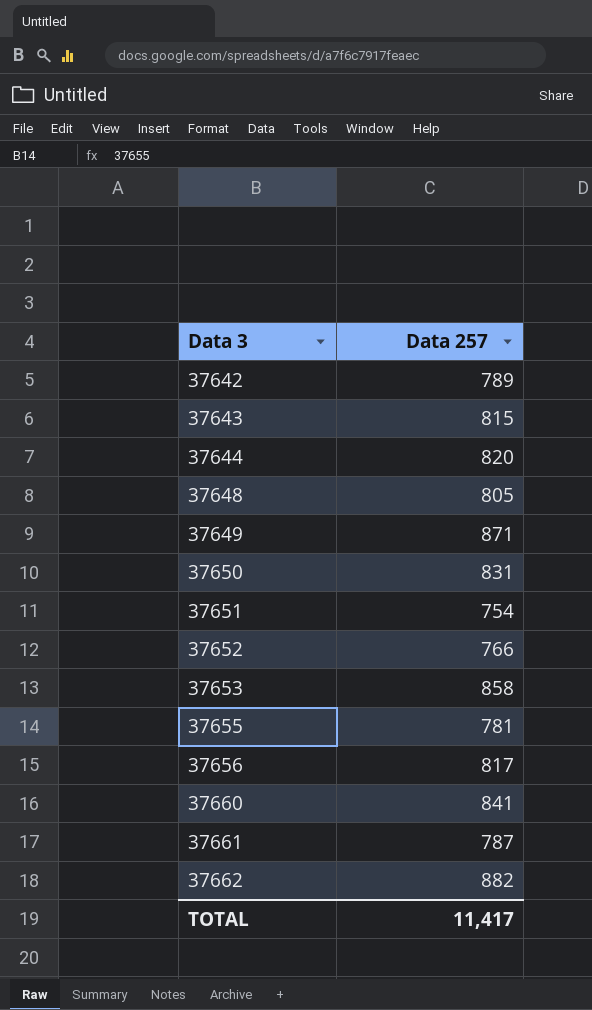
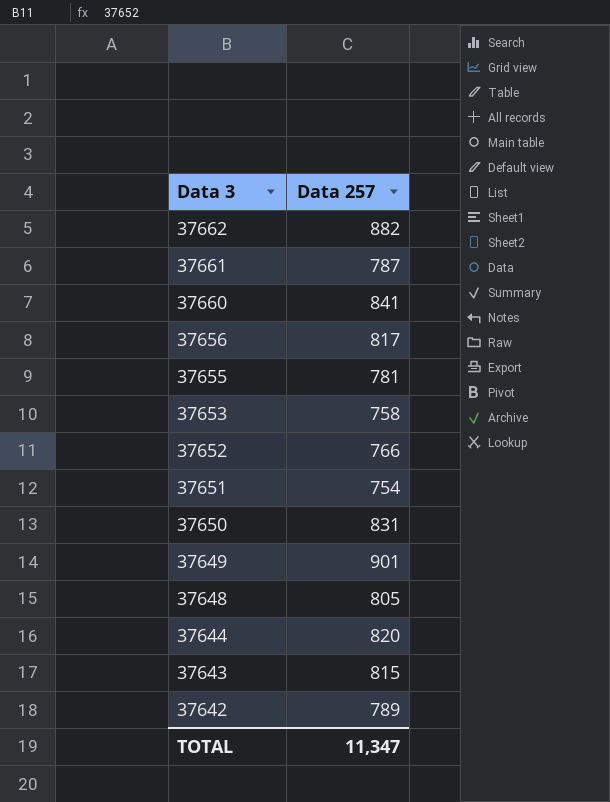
row order: Data 3 ascending -> Data 3 descending
37653 | Data 257: 858 -> 758
37649 | Data 257: 871 -> 901
TOTAL | Data 257: 11,417 -> 11,347

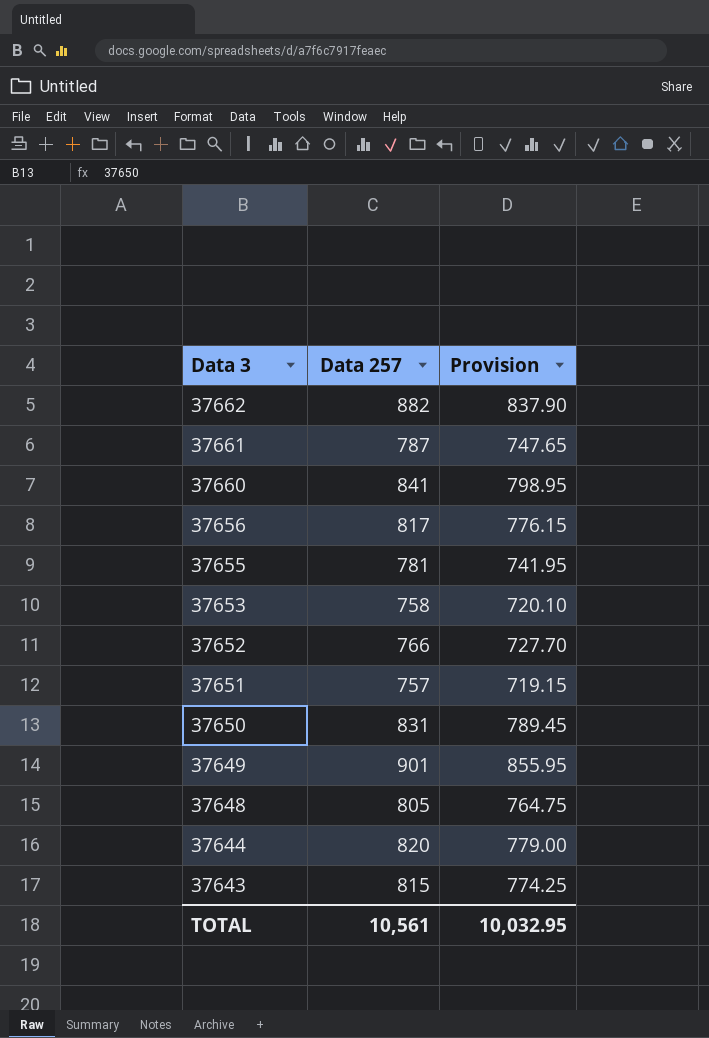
column Provision | formula: none -> [Data 257] * 0.95
row 37642: 789 -> none
37651 | Data 257: 754 -> 757
TOTAL | Data 257: 11,347 -> 10,561

